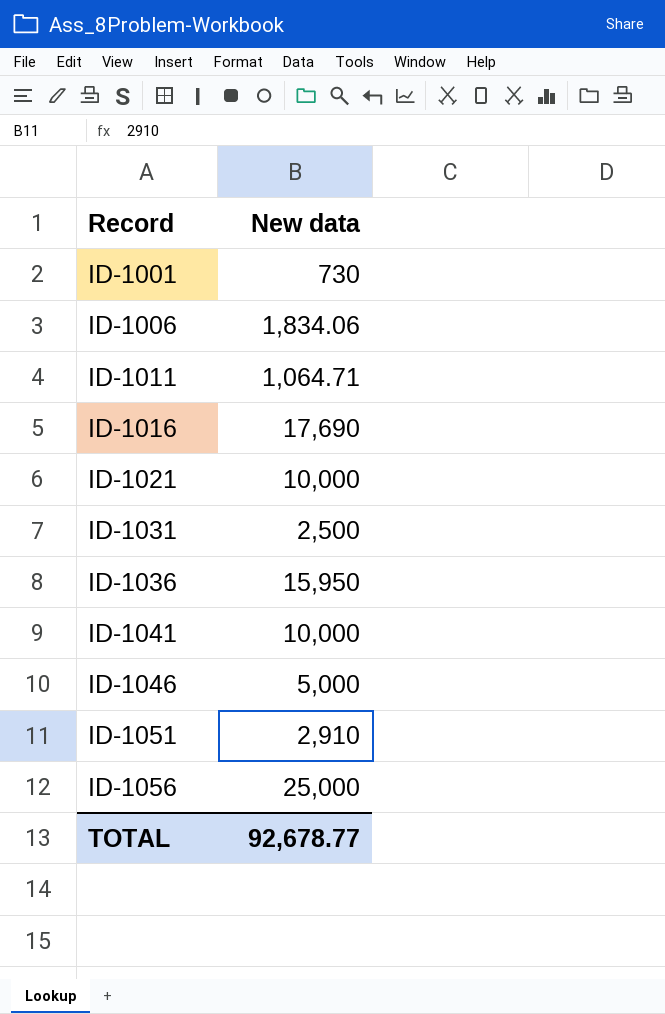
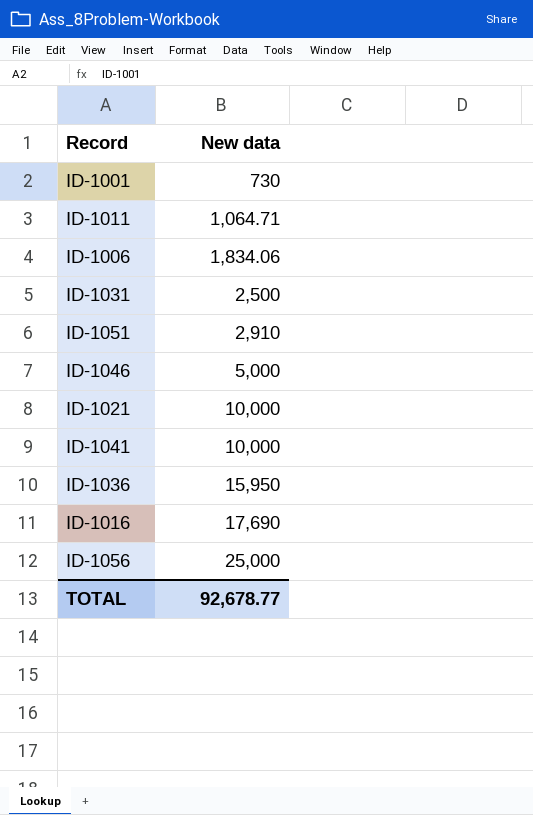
row order: Record ascending -> New data ascending

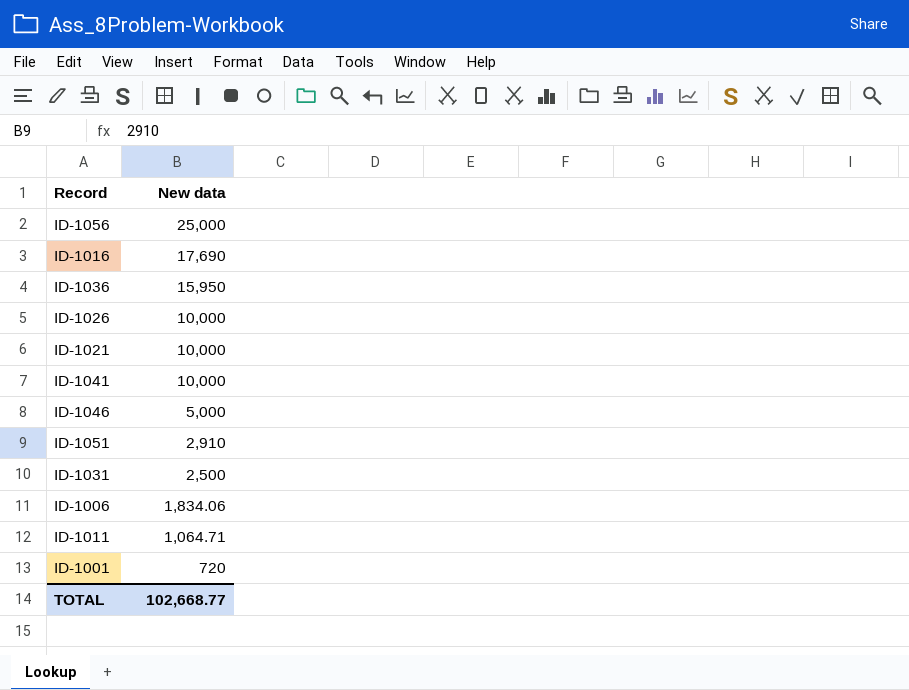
row order: New data ascending -> New data descending
row ID-1026: none -> 10,000
ID-1001 | New data: 730 -> 720
TOTAL | New data: 92,678.77 -> 102,668.77

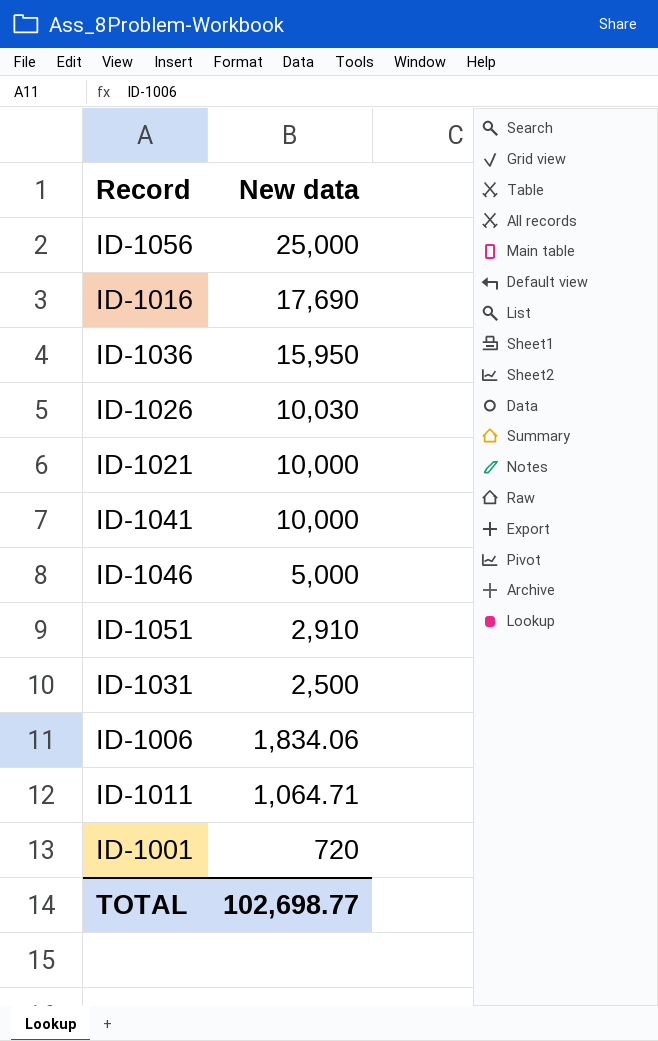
ID-1026 | New data: 10,000 -> 10,030
TOTAL | New data: 102,668.77 -> 102,698.77

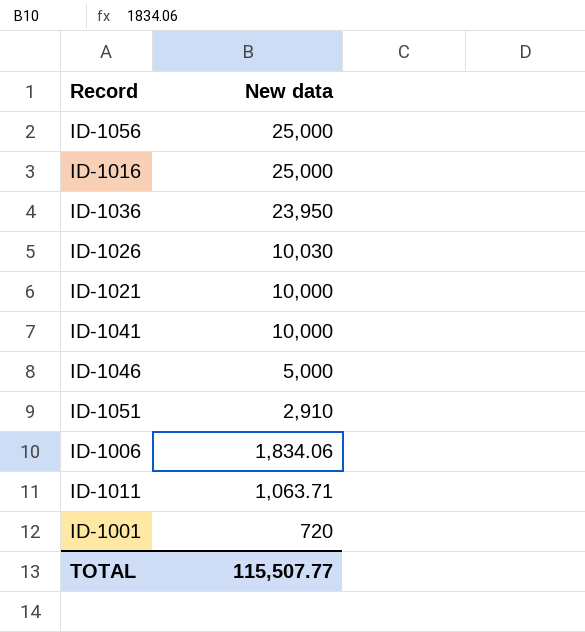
row ID-1031: 2,500 -> none
ID-1016 | New data: 17,690 -> 25,000
ID-1036 | New data: 15,950 -> 23,950
ID-1011 | New data: 1,064.71 -> 1,063.71
TOTAL | New data: 102,698.77 -> 115,507.77

